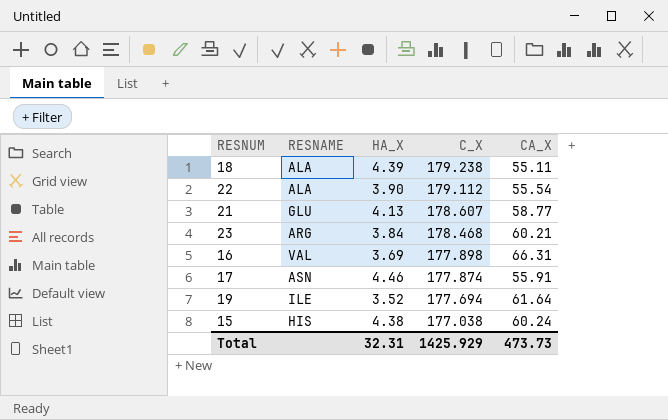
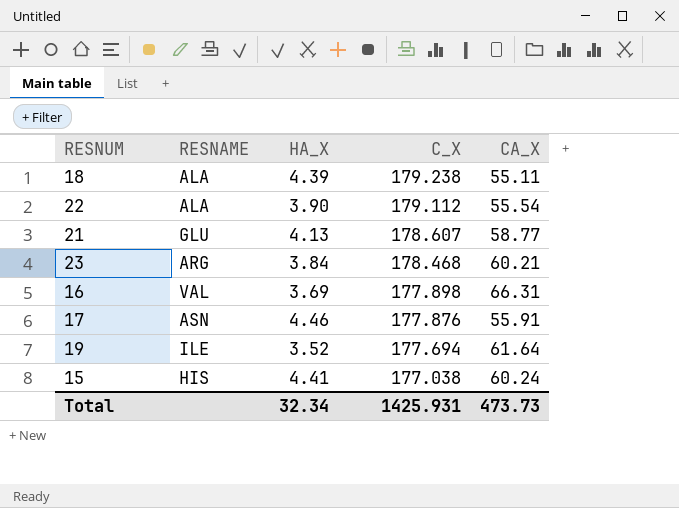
17 | C_X: 177.874 -> 177.876
15 | HA_X: 4.38 -> 4.41
Total | HA_X: 32.31 -> 32.34
Total | C_X: 1425.929 -> 1425.931

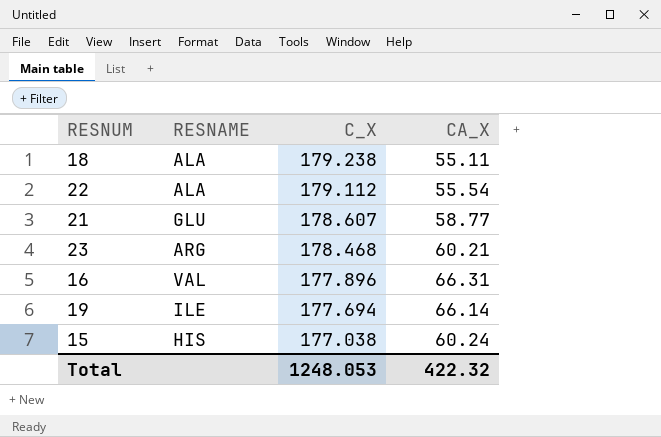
column HA_X | position: 3 -> none
row 17: ASN | 4.46 | 177.876 | 55.91 -> none
16 | C_X: 177.898 -> 177.896
19 | CA_X: 61.64 -> 66.14
Total | C_X: 1425.931 -> 1248.053
Total | CA_X: 473.73 -> 422.32

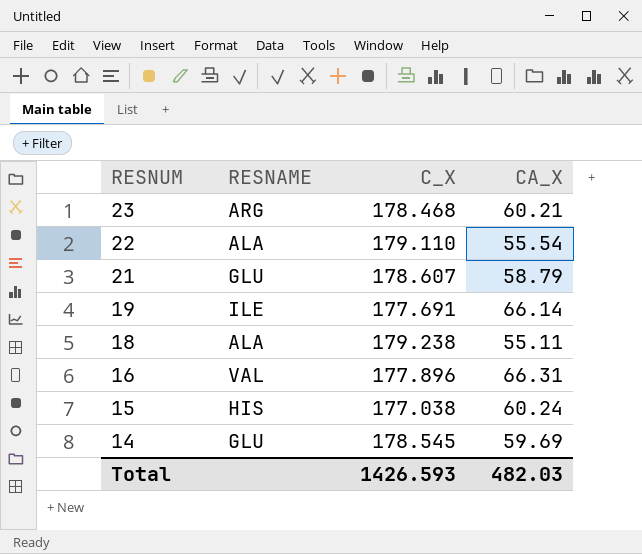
row order: C_X descending -> RESNUM descending
22 | C_X: 179.112 -> 179.110
21 | CA_X: 58.77 -> 58.79
19 | C_X: 177.694 -> 177.691
row 14: none -> GLU | 178.545 | 59.69
Total | C_X: 1248.053 -> 1426.593
Total | CA_X: 422.32 -> 482.03

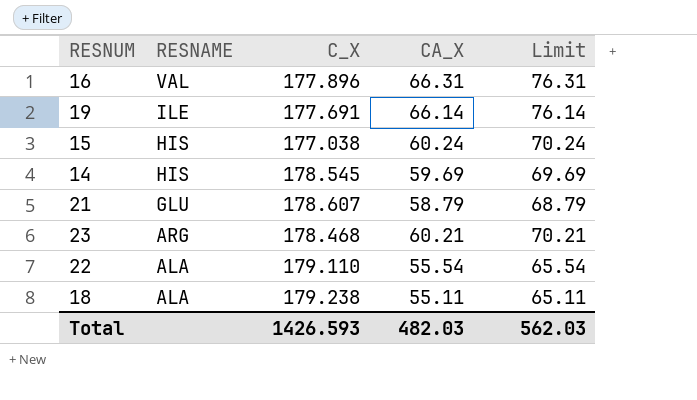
row order: RESNUM descending -> RESNAME descending
column Limit | formula: none -> [CA_X] + 10
14 | RESNAME: GLU -> HIS

